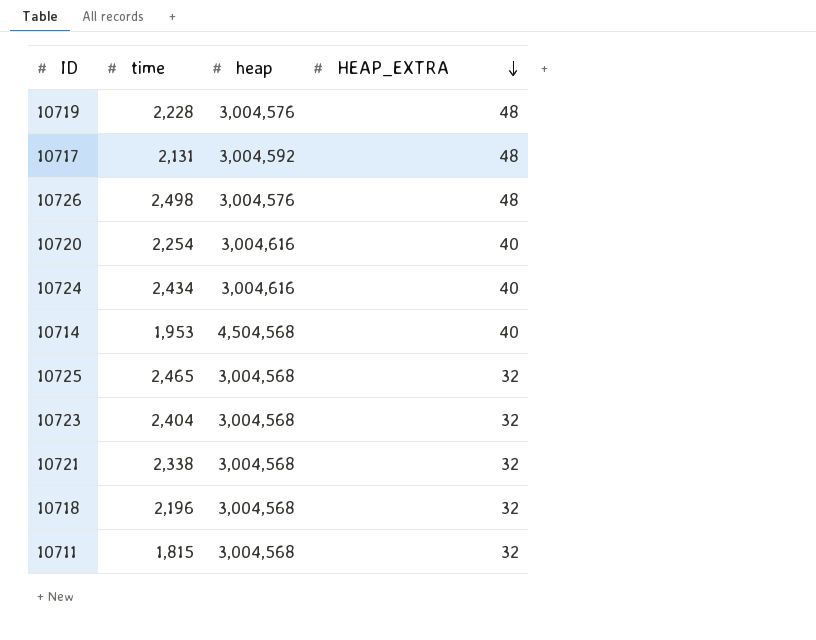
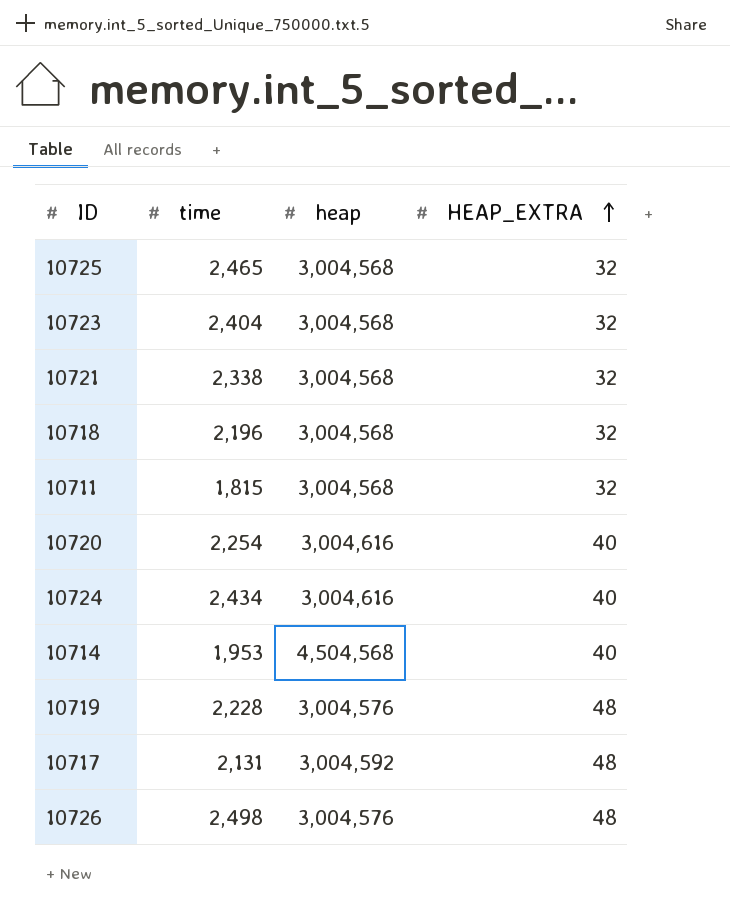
row order: HEAP_EXTRA descending -> HEAP_EXTRA ascending

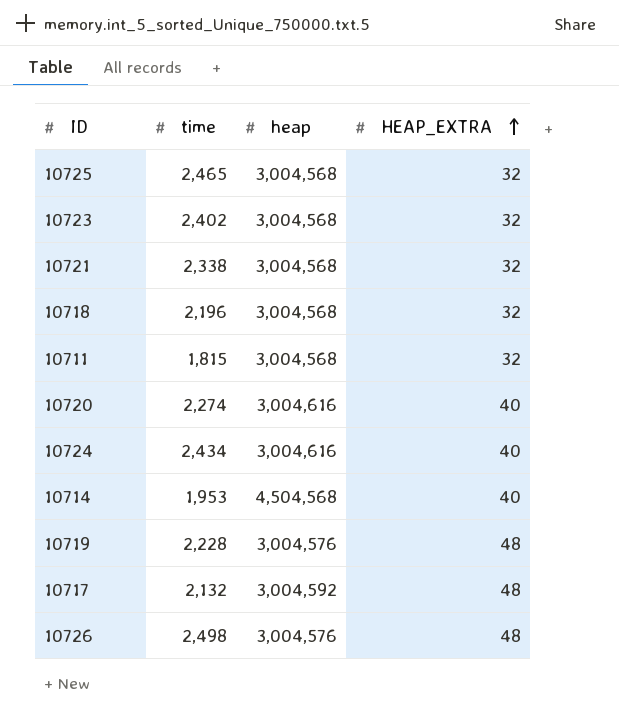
10723 | time: 2,404 -> 2,402
10720 | time: 2,254 -> 2,274
10717 | time: 2,131 -> 2,132

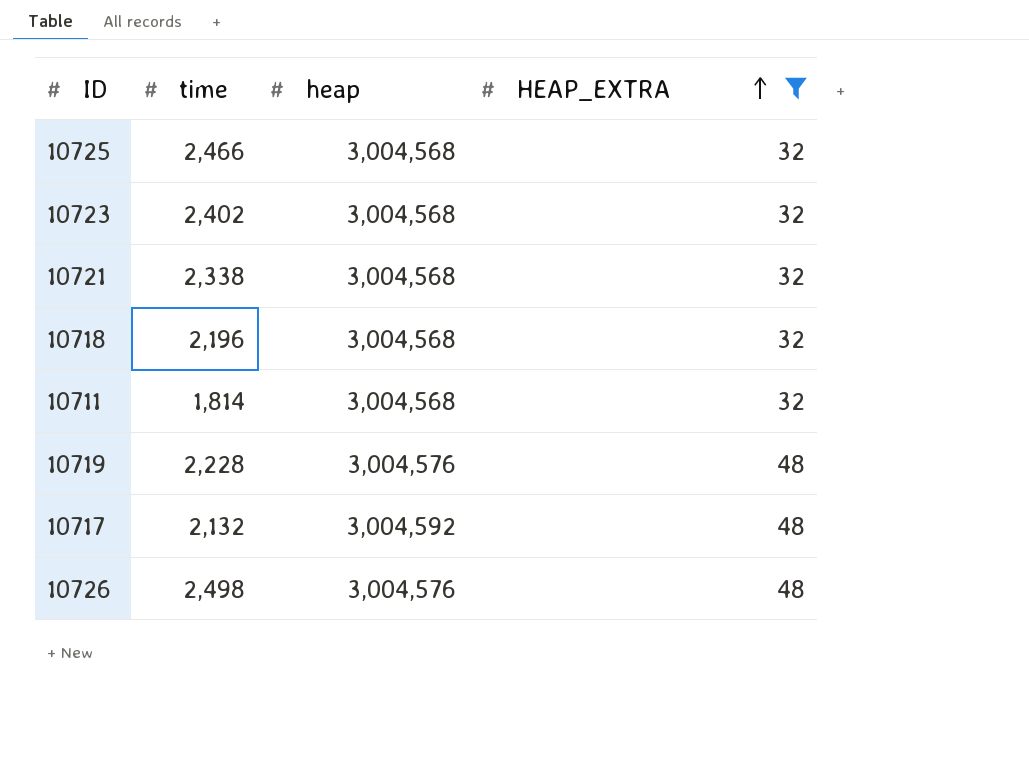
filter: none -> HEAP_EXTRA != 40
10725 | time: 2,465 -> 2,466
10711 | time: 1,815 -> 1,814

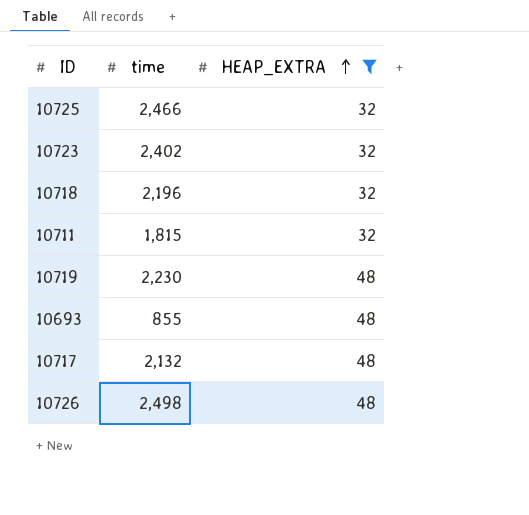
column heap | position: 3 -> none
row 10721: 2,338 | 3,004,568 | 32 -> none
10711 | time: 1,814 -> 1,815
10719 | time: 2,228 -> 2,230
row 10693: none -> 855 | 48

